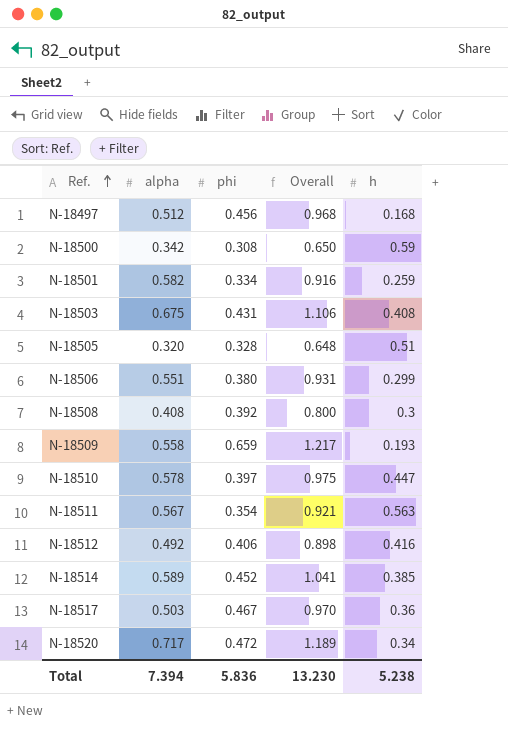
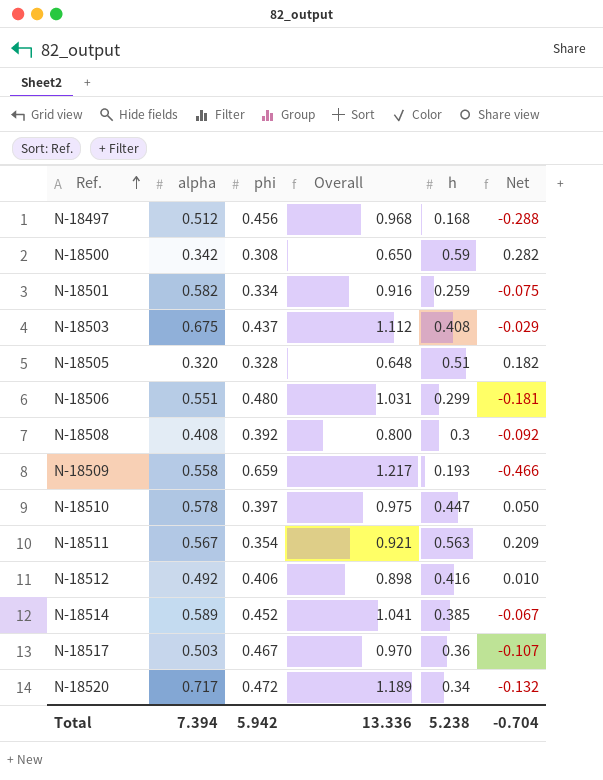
column Net | formula: none -> [h] - [phi]
N-18503 | phi: 0.431 -> 0.437
N-18503 | Overall: 1.106 -> 1.112
N-18506 | phi: 0.380 -> 0.480
N-18506 | Overall: 0.931 -> 1.031
Total | phi: 5.836 -> 5.942
Total | Overall: 13.230 -> 13.336

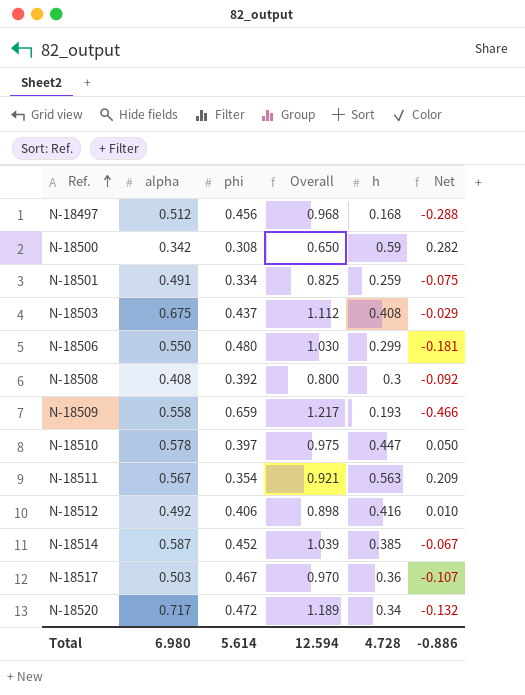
row N-18505: 0.320 | 0.328 | 0.648 | 0.51 | 0.182 -> none
N-18501 | alpha: 0.582 -> 0.491
N-18501 | Overall: 0.916 -> 0.825
N-18506 | alpha: 0.551 -> 0.550
N-18506 | Overall: 1.031 -> 1.030
N-18514 | alpha: 0.589 -> 0.587
N-18514 | Overall: 1.041 -> 1.039
Total | alpha: 7.394 -> 6.980
Total | phi: 5.942 -> 5.614
Total | Overall: 13.336 -> 12.594
Total | h: 5.238 -> 4.728
Total | Net: -0.704 -> -0.886

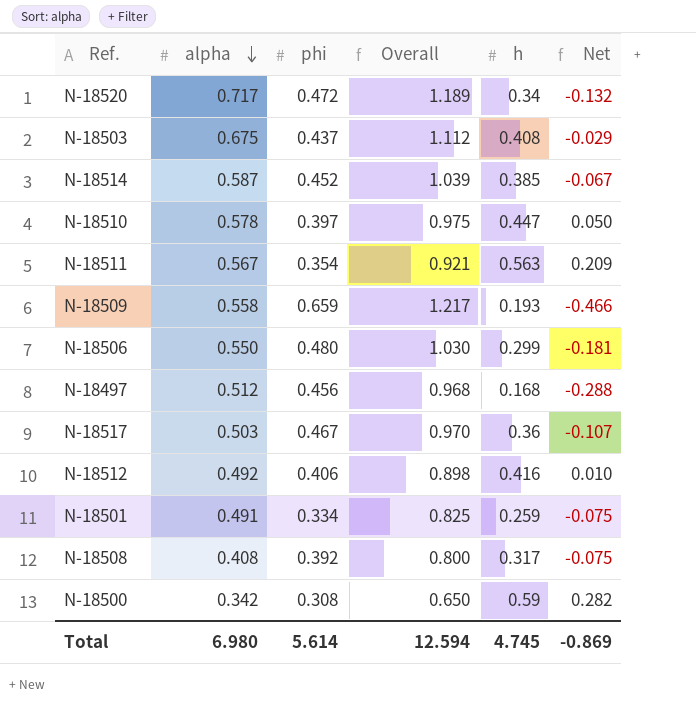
row order: Ref. ascending -> alpha descending
N-18508 | h: 0.3 -> 0.317
N-18508 | Net: -0.092 -> -0.075
Total | h: 4.728 -> 4.745
Total | Net: -0.886 -> -0.869

